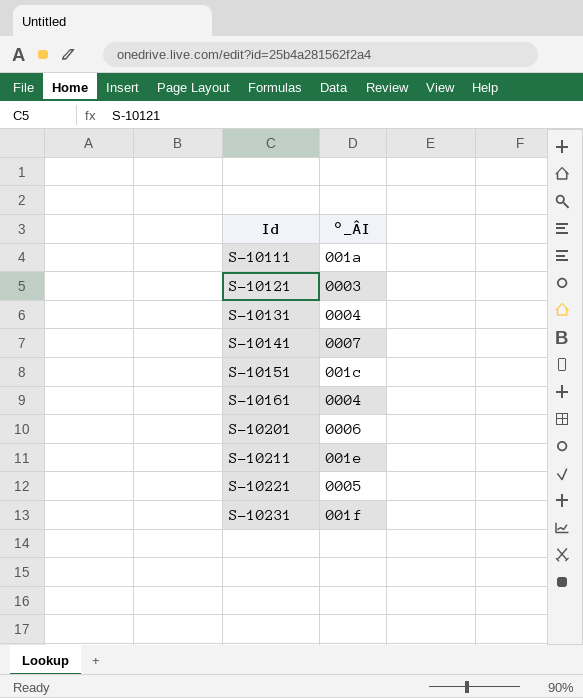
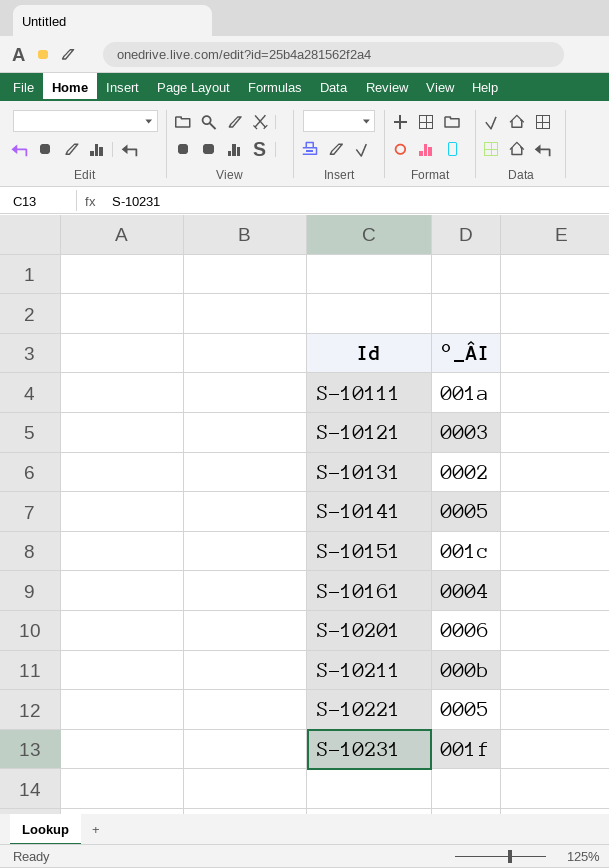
S-10131 | °_ÂI: 0004 -> 0002
S-10141 | °_ÂI: 0007 -> 0005
S-10211 | °_ÂI: 001e -> 000b

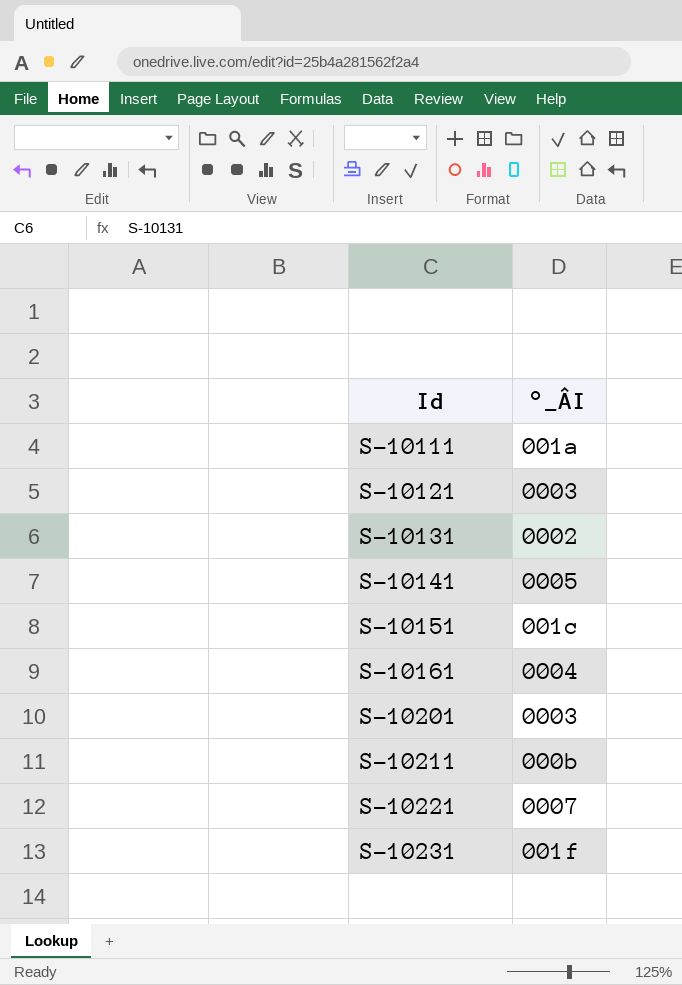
S-10201 | °_ÂI: 0006 -> 0003
S-10221 | °_ÂI: 0005 -> 0007

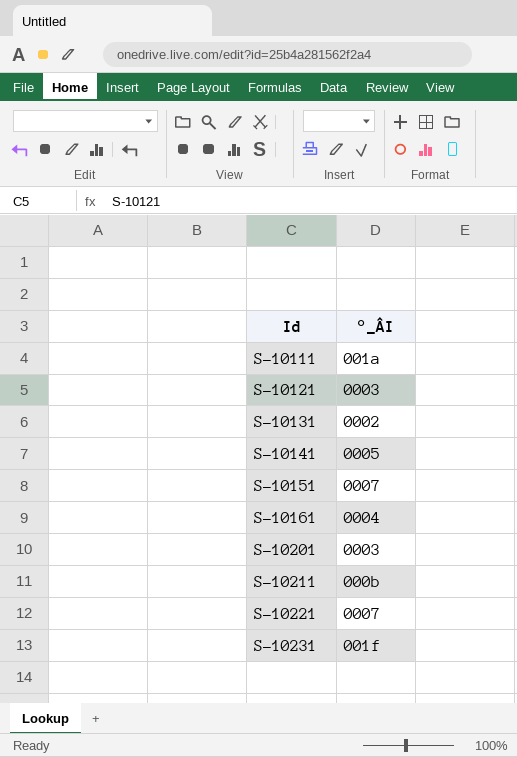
S-10151 | °_ÂI: 001c -> 0007

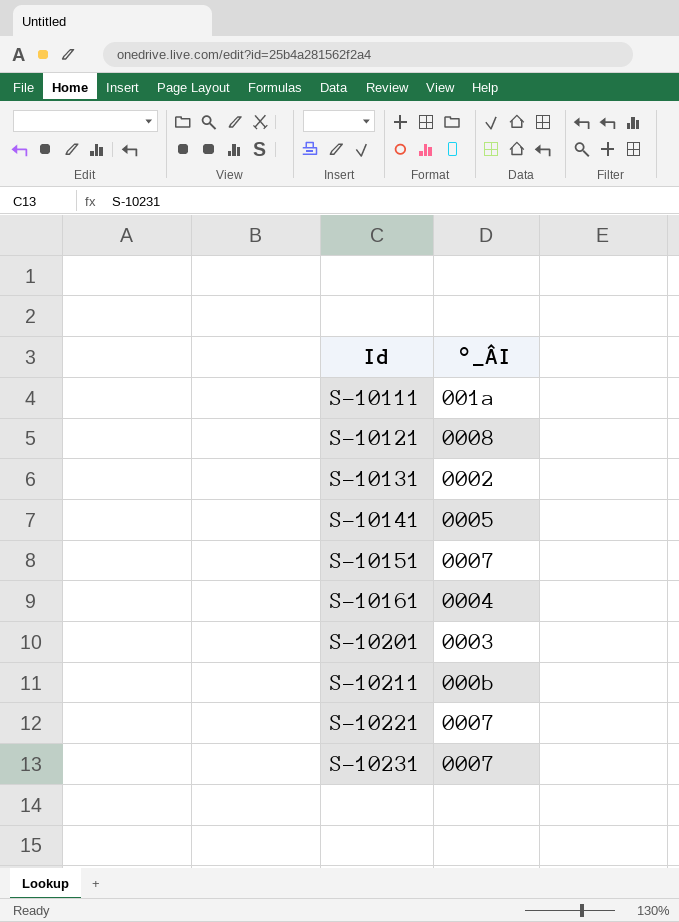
S-10121 | °_ÂI: 0003 -> 0008
S-10231 | °_ÂI: 001f -> 0007

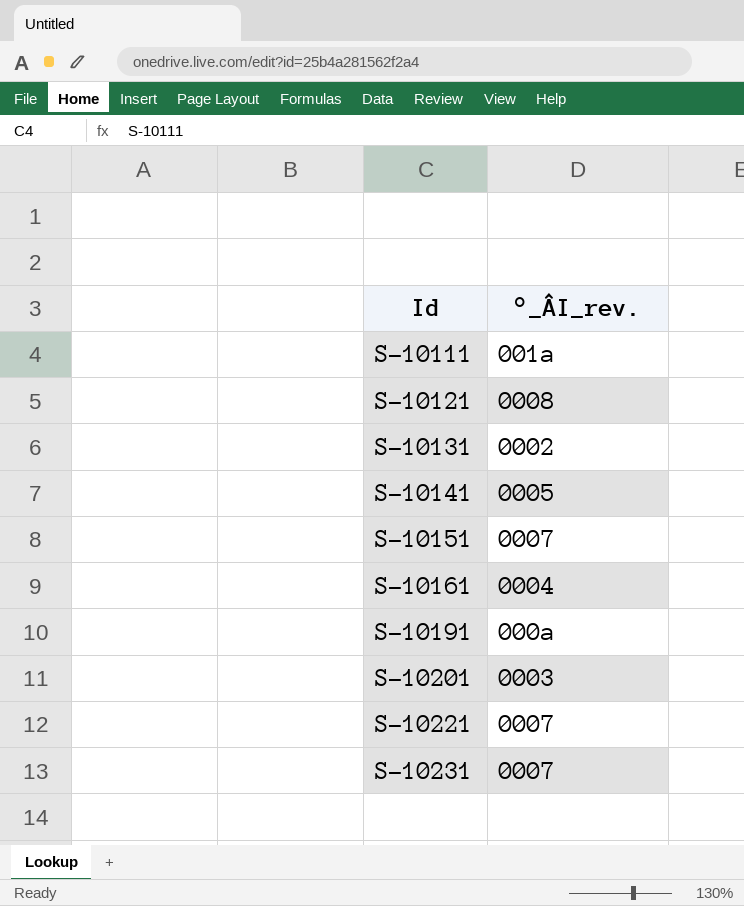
column name: °_ÂI -> °_ÂI_rev.
row S-10211: 000b -> none
row S-10191: none -> 000a

